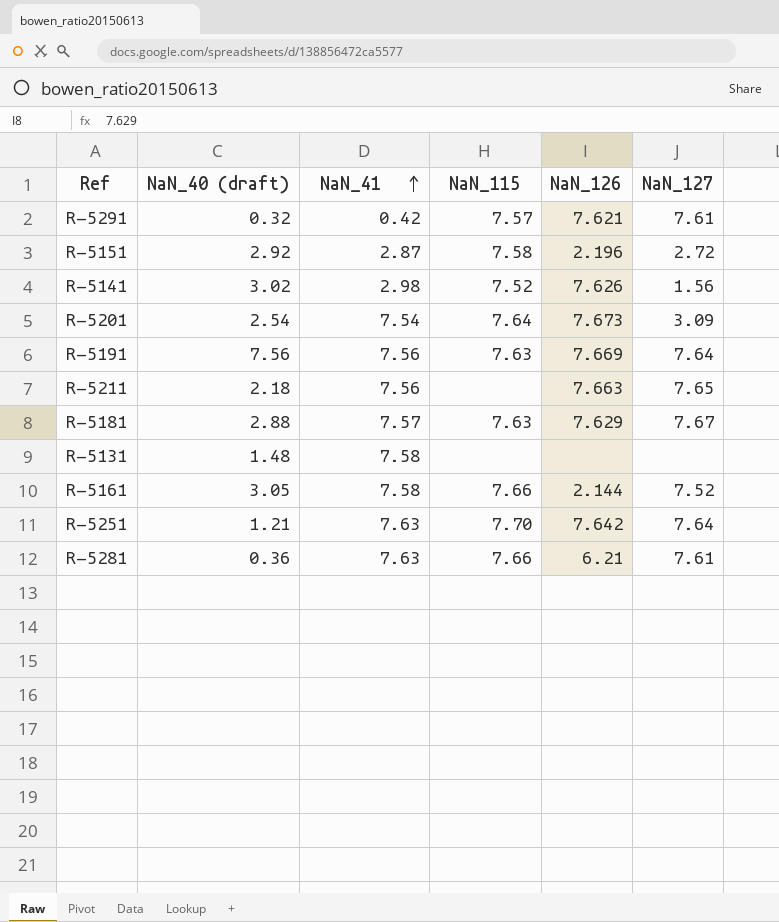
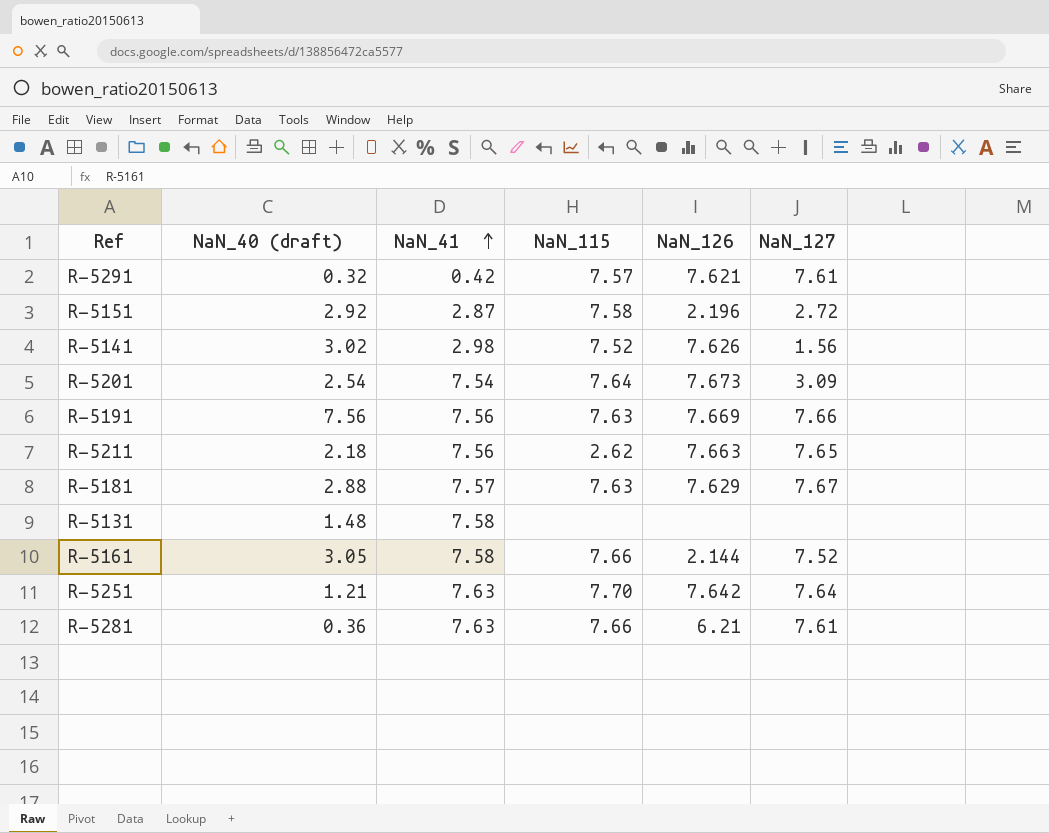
R-5191 | NaN_127: 7.64 -> 7.66
R-5211 | NaN_115: none -> 2.62

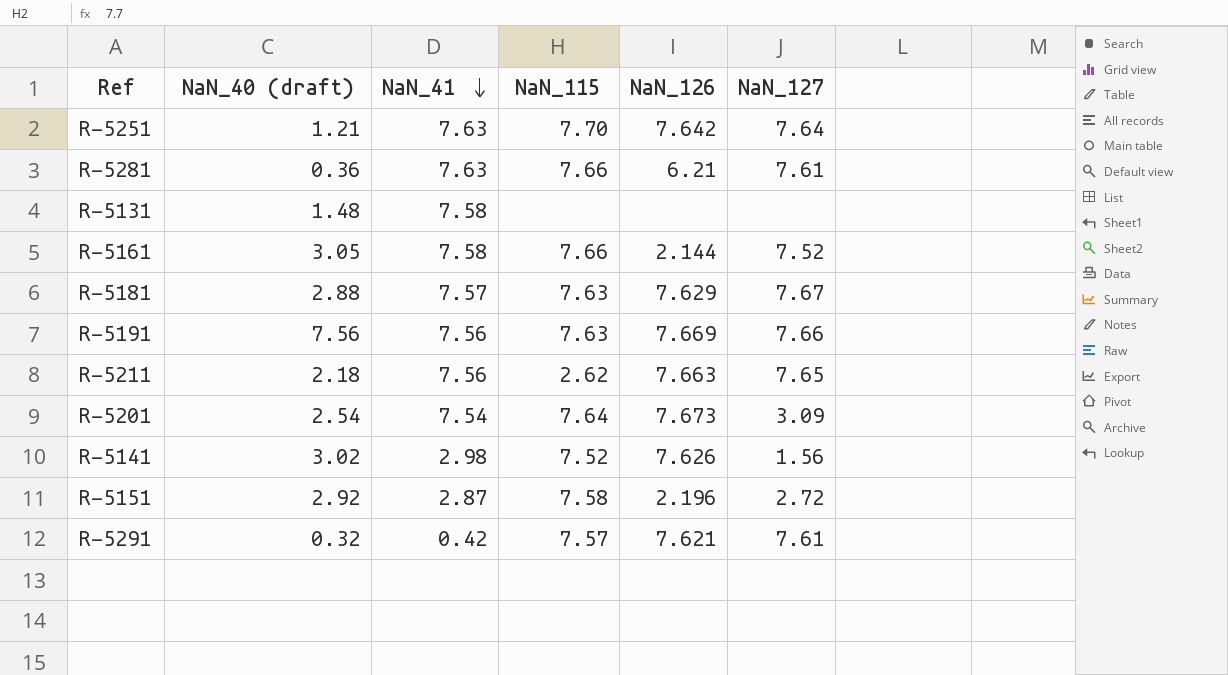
row order: NaN_41 ascending -> NaN_41 descending

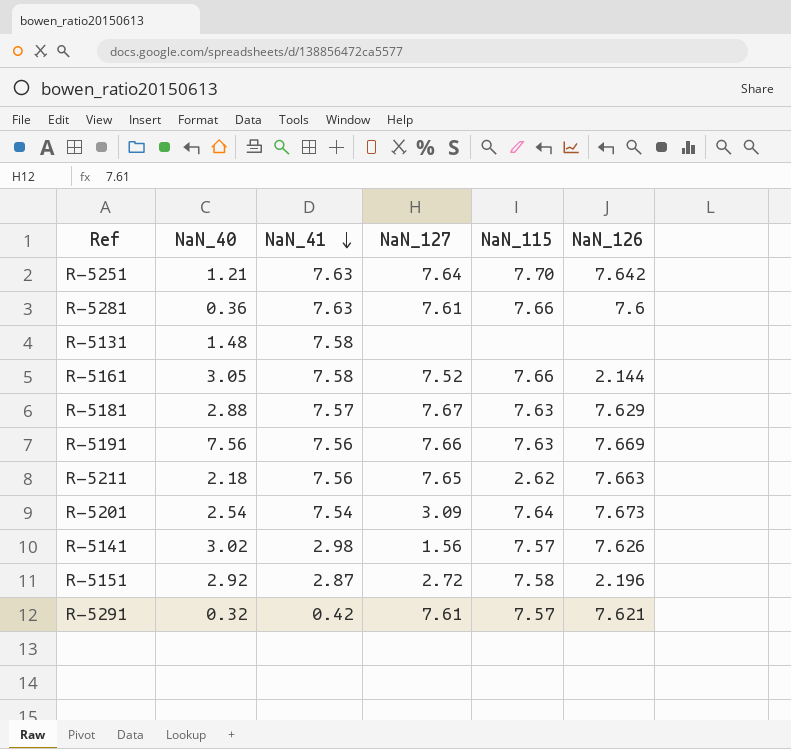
column name: NaN_40 (draft) -> NaN_40
column NaN_127 | position: 6 -> 4
R-5281 | NaN_126: 6.21 -> 7.6
R-5141 | NaN_115: 7.52 -> 7.57

